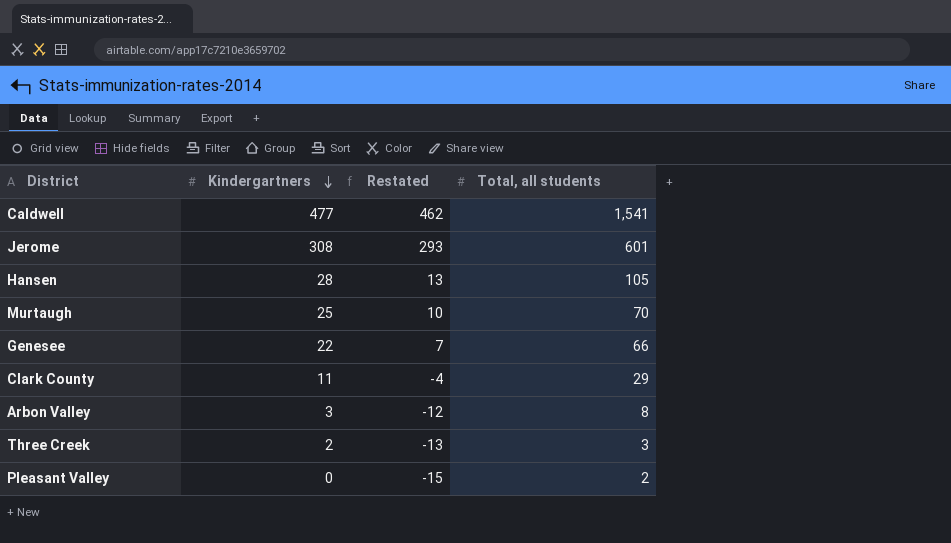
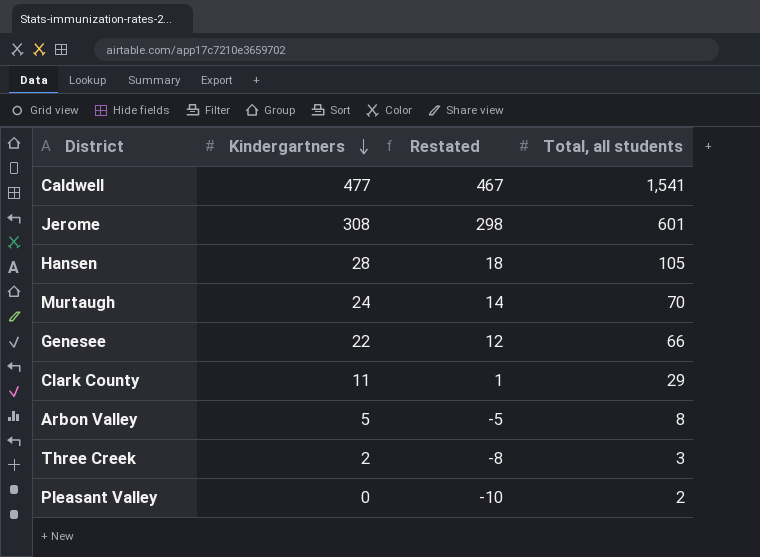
column Restated | formula: [Kindergartners] - 15 -> [Kindergartners] - 10
Murtaugh | Kindergartners: 25 -> 24
Arbon Valley | Kindergartners: 3 -> 5

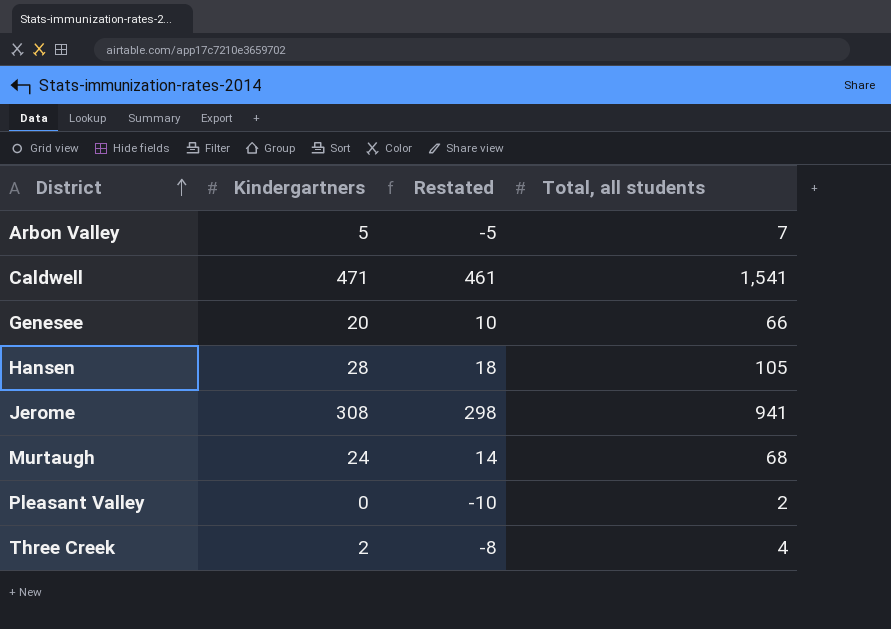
row order: Kindergartners descending -> District ascending
row Clark County: 11 | 1 | 29 -> none
Arbon Valley | Total, all students: 8 -> 7
Caldwell | Kindergartners: 477 -> 471
Caldwell | Restated: 467 -> 461
Genesee | Kindergartners: 22 -> 20
Genesee | Restated: 12 -> 10
Jerome | Total, all students: 601 -> 941
Murtaugh | Total, all students: 70 -> 68
Three Creek | Total, all students: 3 -> 4

